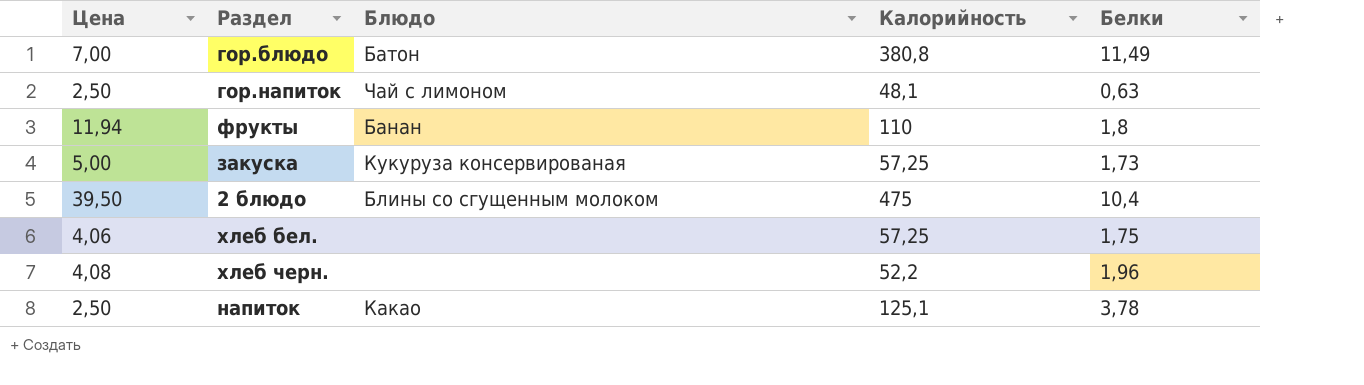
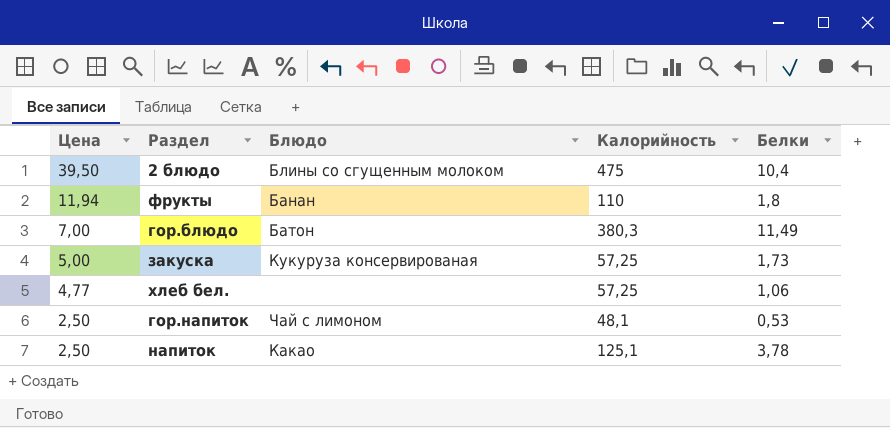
row order: none -> Цена descending
row хлеб черн.: 4,08 | none | 52,2 | 1,96 -> none
гор.блюдо | Калорийность: 380,8 -> 380,3
хлеб бел. | Цена: 4,06 -> 4,77
хлеб бел. | Белки: 1,75 -> 1,06
гор.напиток | Белки: 0,63 -> 0,53

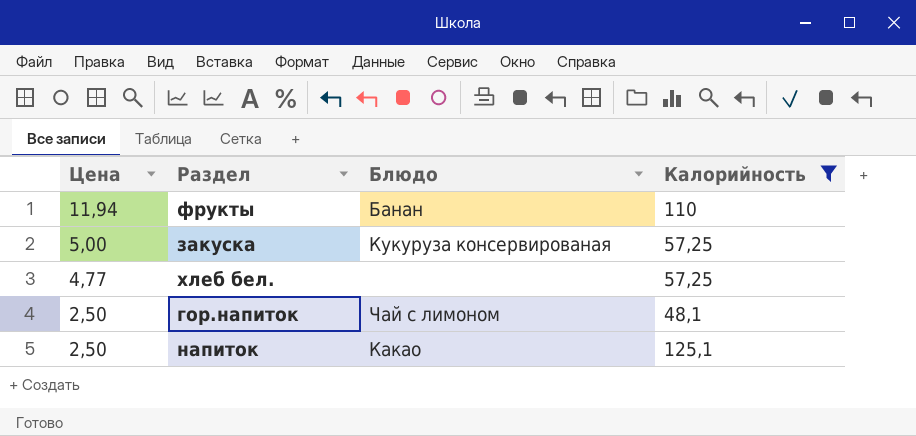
filter: none -> Калорийность <= 125,1
column Белки | position: 5 -> none

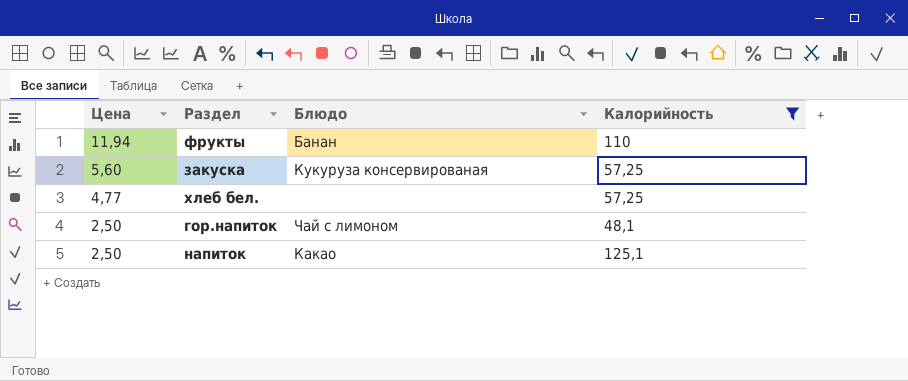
закуска | Цена: 5,00 -> 5,60

